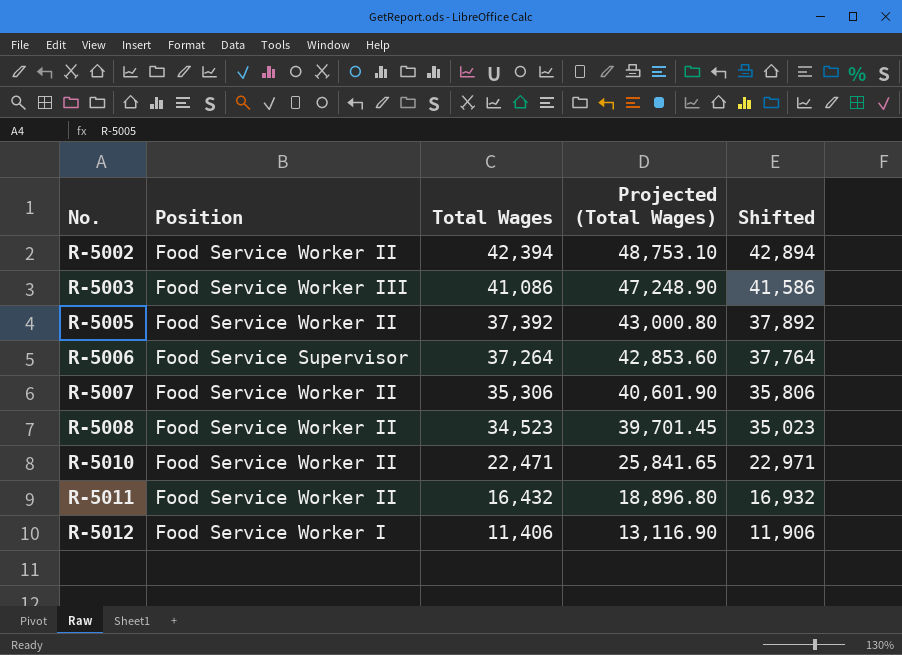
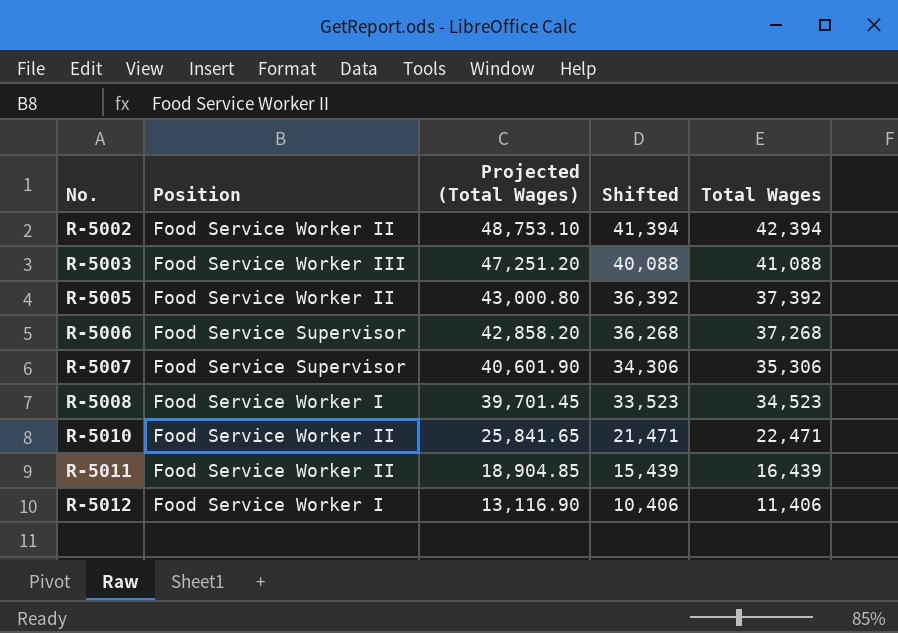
column Shifted | formula: [Total Wages] + 500 -> [Total Wages] - 1000
column Total Wages | position: 3 -> 5
R-5003 | Projected (Total Wages): 47,248.90 -> 47,251.20
R-5003 | Total Wages: 41,086 -> 41,088
R-5006 | Projected (Total Wages): 42,853.60 -> 42,858.20
R-5006 | Total Wages: 37,264 -> 37,268
R-5007 | Position: Food Service Worker II -> Food Service Supervisor
R-5008 | Position: Food Service Worker II -> Food Service Worker I
R-5011 | Projected (Total Wages): 18,896.80 -> 18,904.85
R-5011 | Total Wages: 16,432 -> 16,439

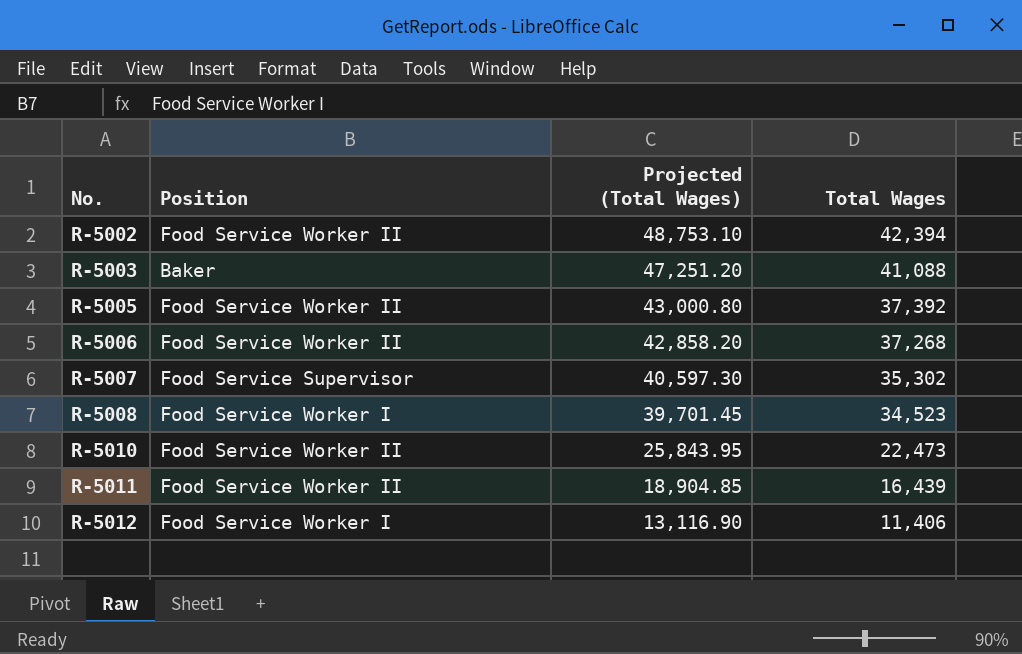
column Shifted | formula: [Total Wages] - 1000 -> none
R-5003 | Position: Food Service Worker III -> Baker
R-5006 | Position: Food Service Supervisor -> Food Service Worker II
R-5007 | Projected (Total Wages): 40,601.90 -> 40,597.30
R-5007 | Total Wages: 35,306 -> 35,302
R-5010 | Projected (Total Wages): 25,841.65 -> 25,843.95
R-5010 | Total Wages: 22,471 -> 22,473

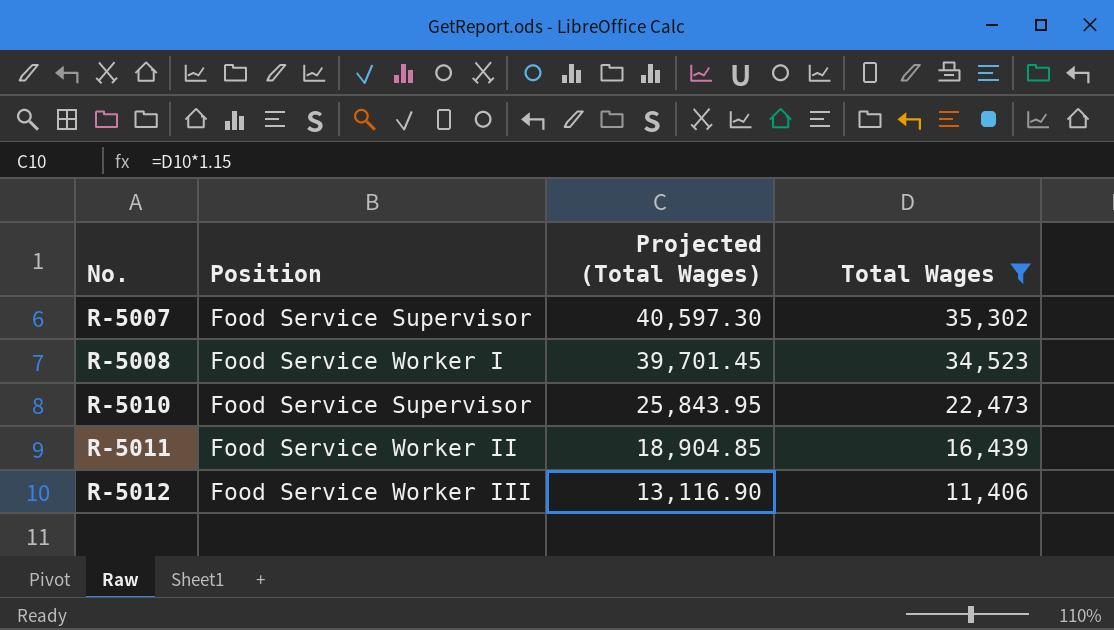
filter: none -> Total Wages <= 35,302
R-5010 | Position: Food Service Worker II -> Food Service Supervisor
R-5012 | Position: Food Service Worker I -> Food Service Worker III

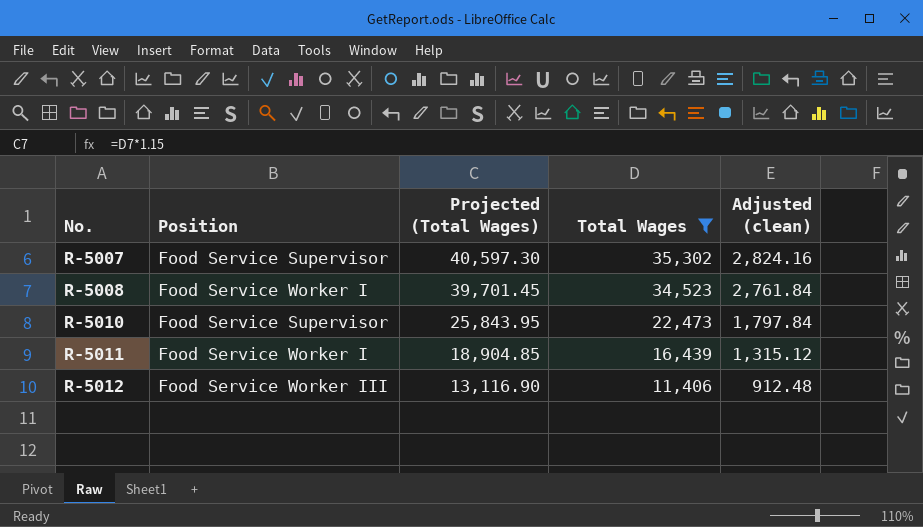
column Adjusted (clean) | formula: none -> [Total Wages] * 0.08
R-5011 | Position: Food Service Worker II -> Food Service Worker I

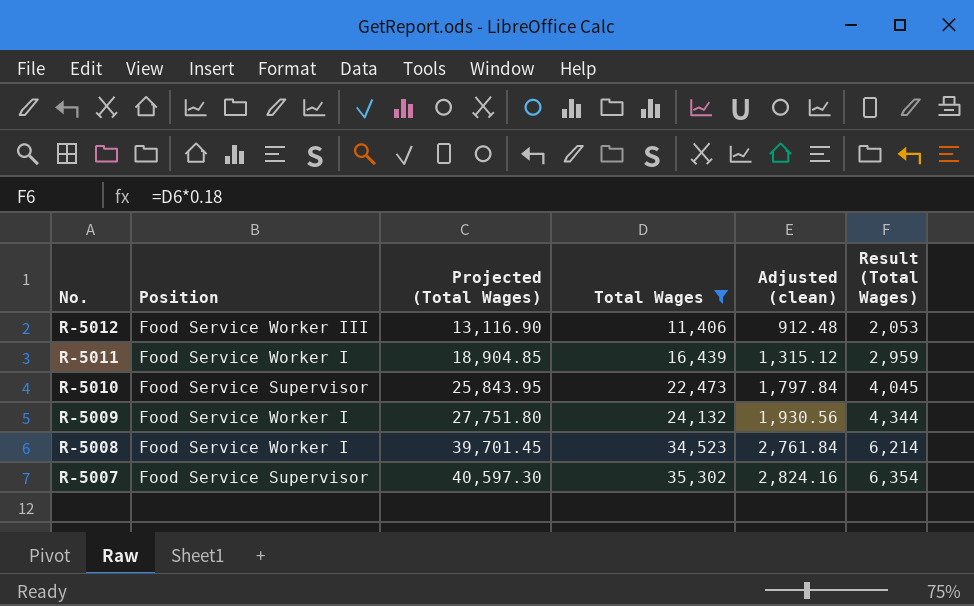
row order: No. ascending -> No. descending
column Result (Total Wages) | formula: none -> [Total Wages] * 0.18
row R-5009: none -> Food Service Worker I | 27,751.80 | 24,132 | 1,930.56 | 4,344

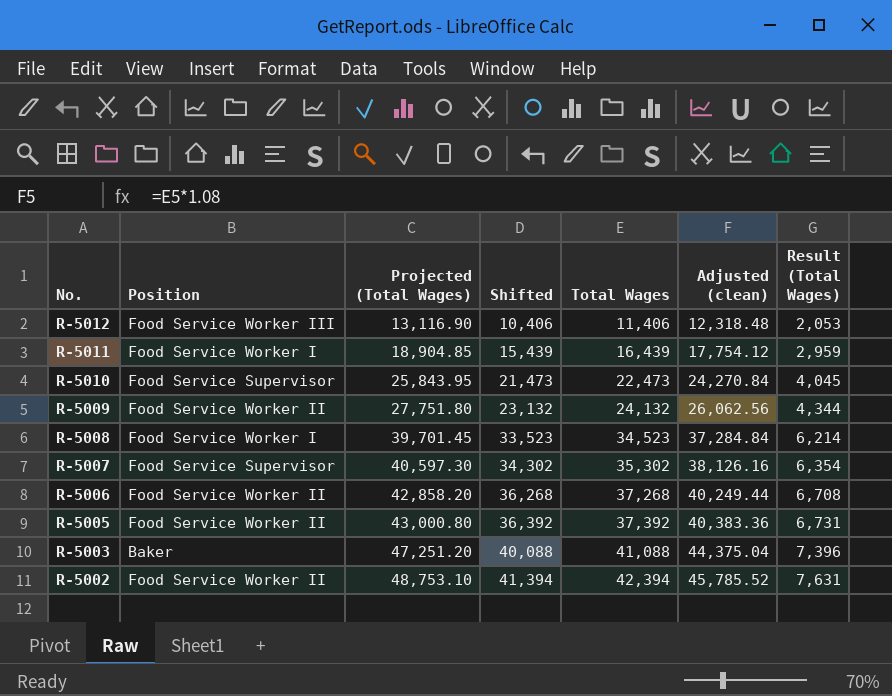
filter: Total Wages <= 35,302 -> none
column Shifted | formula: none -> [Total Wages] - 1000
column Adjusted (clean) | formula: [Total Wages] * 0.08 -> [Total Wages] * 1.08
R-5009 | Position: Food Service Worker I -> Food Service Worker II

